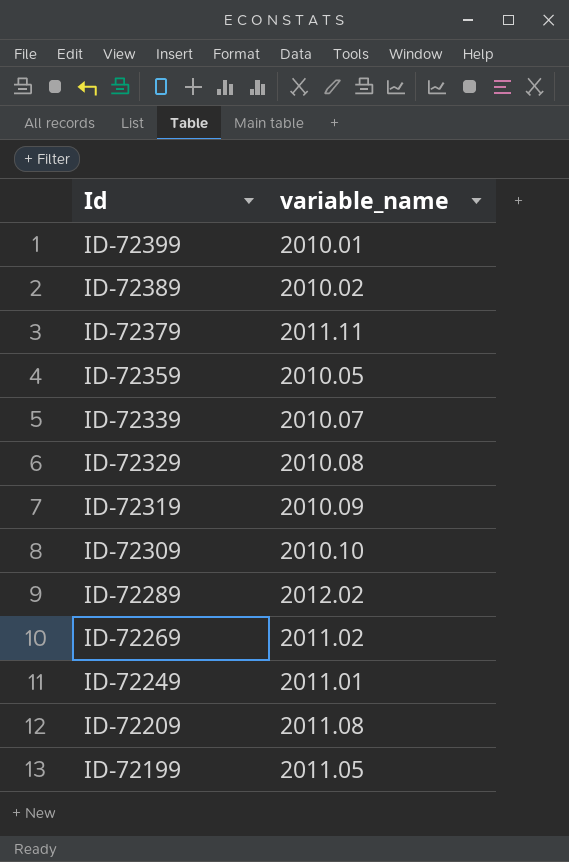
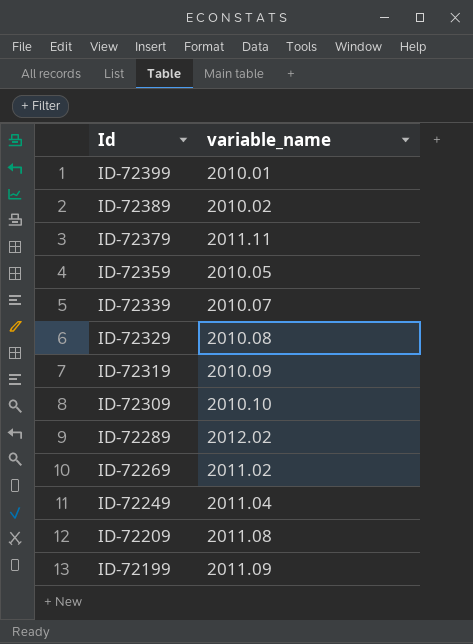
ID-72249 | variable_name: 2011.01 -> 2011.04
ID-72199 | variable_name: 2011.05 -> 2011.09

